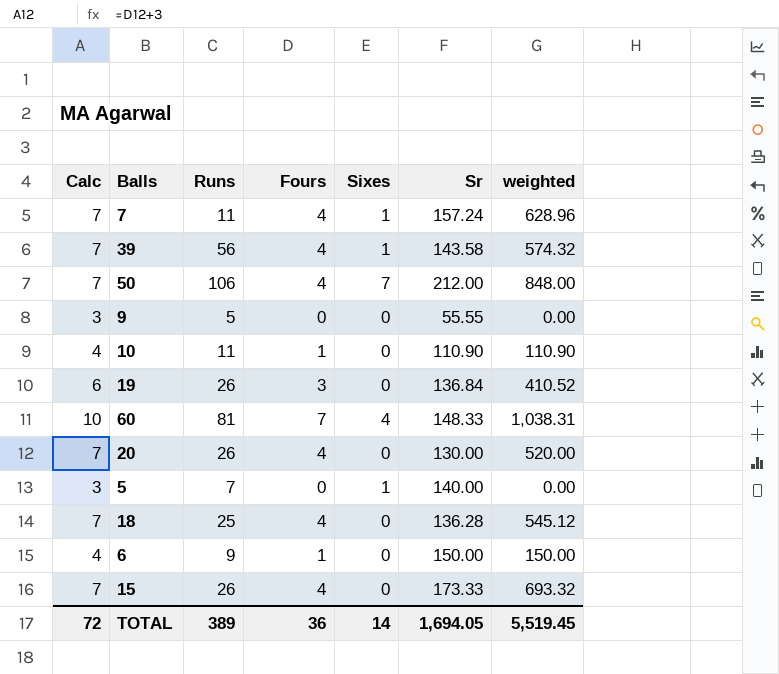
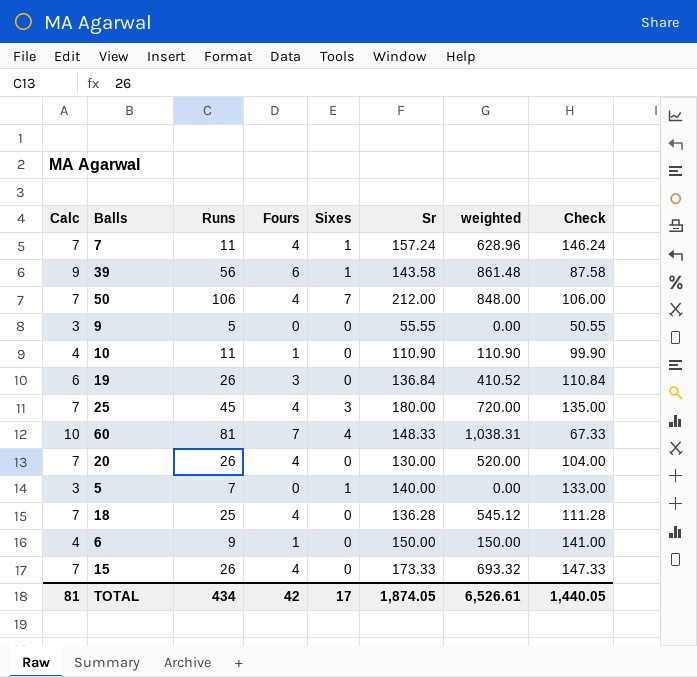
column Check | formula: none -> [Sr] - [Runs]
39 | Calc: 7 -> 9
39 | Fours: 4 -> 6
39 | weighted: 574.32 -> 861.48
row 25: none -> 7 | 45 | 4 | 3 | 180.00 | 720.00 | 135.00
TOTAL | Calc: 72 -> 81
TOTAL | Runs: 389 -> 434
TOTAL | Fours: 36 -> 42
TOTAL | Sixes: 14 -> 17
TOTAL | Sr: 1,694.05 -> 1,874.05
TOTAL | weighted: 5,519.45 -> 6,526.61

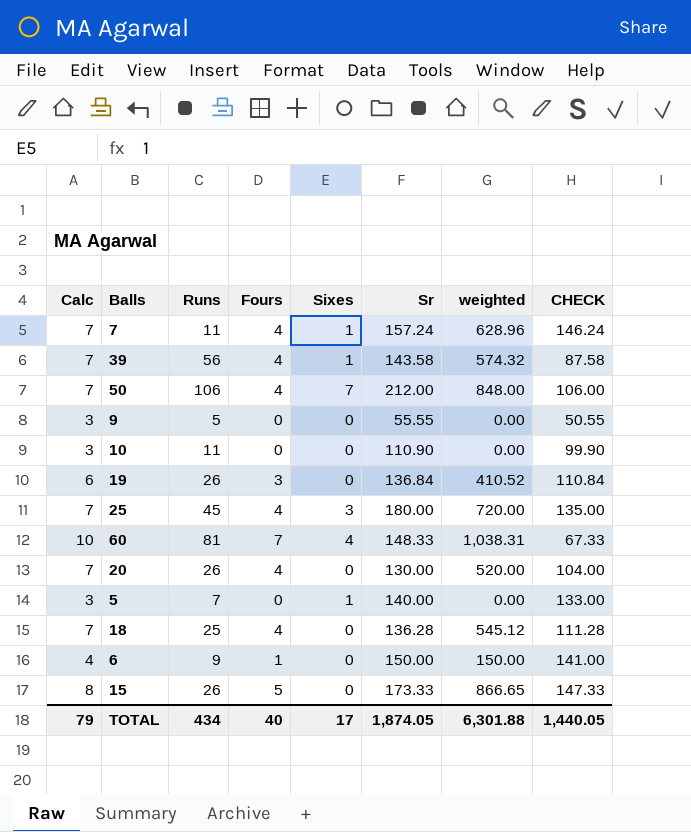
column name: Check -> CHECK
39 | Calc: 9 -> 7
39 | Fours: 6 -> 4
39 | weighted: 861.48 -> 574.32
10 | Calc: 4 -> 3
10 | Fours: 1 -> 0
10 | weighted: 110.90 -> 0.00
15 | Calc: 7 -> 8
15 | Fours: 4 -> 5
15 | weighted: 693.32 -> 866.65
TOTAL | Calc: 81 -> 79
TOTAL | Fours: 42 -> 40
TOTAL | weighted: 6,526.61 -> 6,301.88

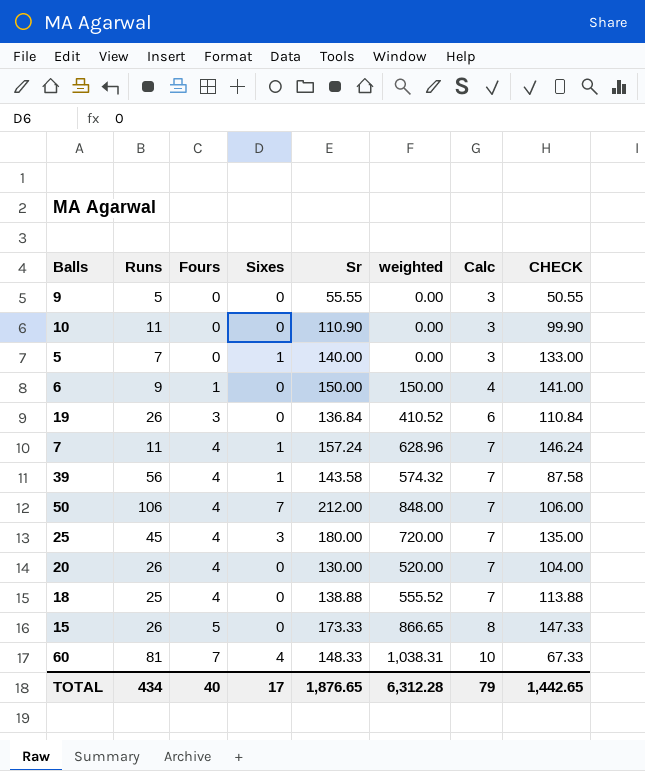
row order: none -> Fours ascending
column Calc | position: 1 -> 7
18 | Sr: 136.28 -> 138.88
18 | weighted: 545.12 -> 555.52
18 | CHECK: 111.28 -> 113.88
TOTAL | Sr: 1,874.05 -> 1,876.65
TOTAL | weighted: 6,301.88 -> 6,312.28
TOTAL | CHECK: 1,440.05 -> 1,442.65

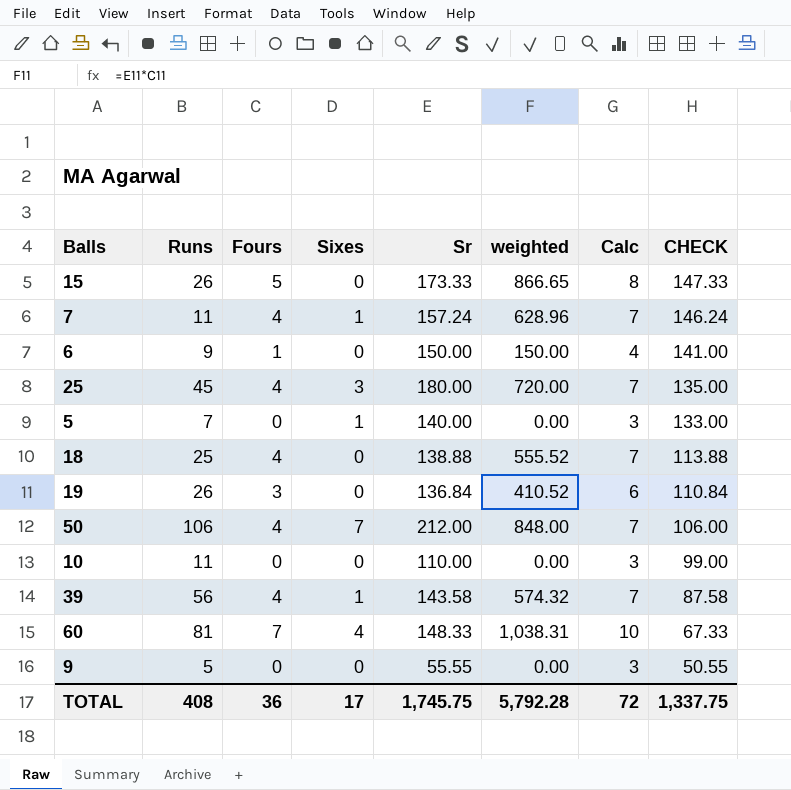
row order: Fours ascending -> CHECK descending
row 20: 26 | 4 | 0 | 130.00 | 520.00 | 7 | 104.00 -> none
10 | Sr: 110.90 -> 110.00
10 | CHECK: 99.90 -> 99.00
TOTAL | Runs: 434 -> 408
TOTAL | Fours: 40 -> 36
TOTAL | Sr: 1,876.65 -> 1,745.75
TOTAL | weighted: 6,312.28 -> 5,792.28
TOTAL | Calc: 79 -> 72
TOTAL | CHECK: 1,442.65 -> 1,337.75

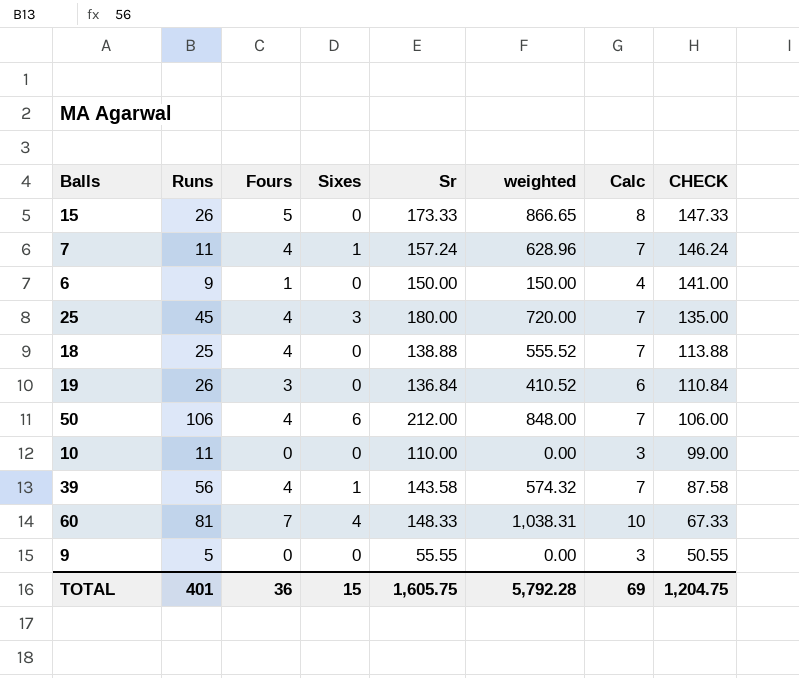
row 5: 7 | 0 | 1 | 140.00 | 0.00 | 3 | 133.00 -> none
50 | Sixes: 7 -> 6
TOTAL | Runs: 408 -> 401
TOTAL | Sixes: 17 -> 15
TOTAL | Sr: 1,745.75 -> 1,605.75
TOTAL | Calc: 72 -> 69
TOTAL | CHECK: 1,337.75 -> 1,204.75

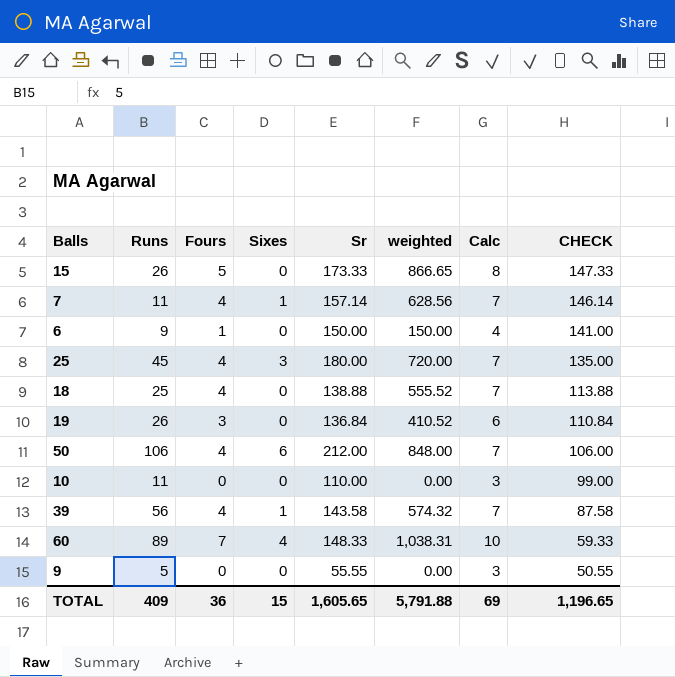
7 | Sr: 157.24 -> 157.14
7 | weighted: 628.96 -> 628.56
7 | CHECK: 146.24 -> 146.14
60 | Runs: 81 -> 89
60 | CHECK: 67.33 -> 59.33
TOTAL | Runs: 401 -> 409
TOTAL | Sr: 1,605.75 -> 1,605.65
TOTAL | weighted: 5,792.28 -> 5,791.88
TOTAL | CHECK: 1,204.75 -> 1,196.65

